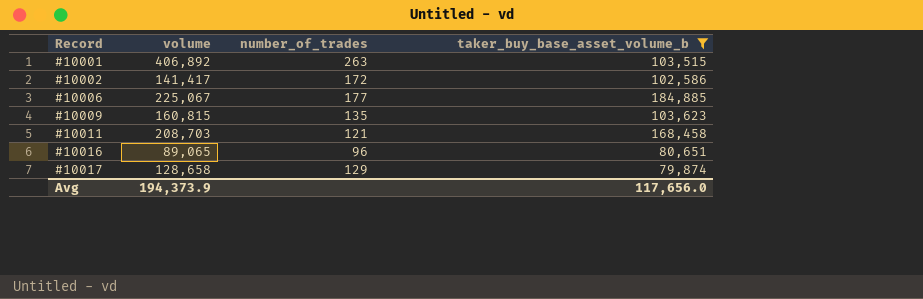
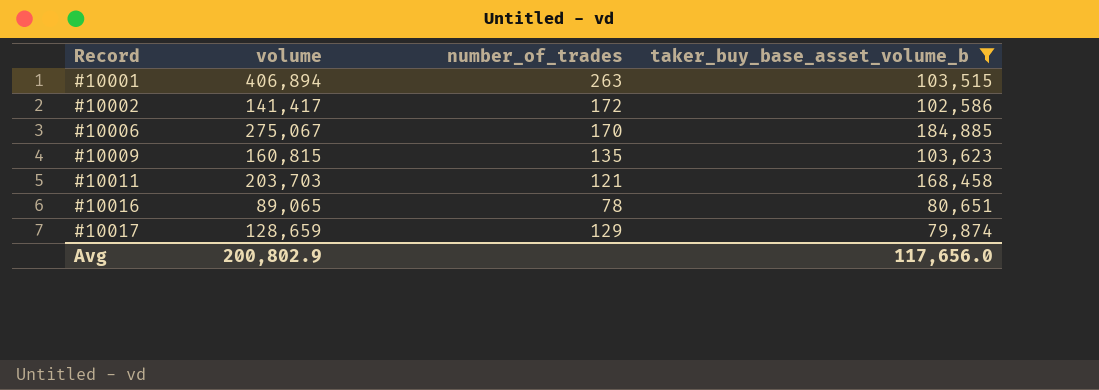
#10001 | volume: 406,892 -> 406,894
#10006 | volume: 225,067 -> 275,067
#10006 | number_of_trades: 177 -> 170
#10011 | volume: 208,703 -> 203,703
#10016 | number_of_trades: 96 -> 78
#10017 | volume: 128,658 -> 128,659
Avg | volume: 194,373.9 -> 200,802.9

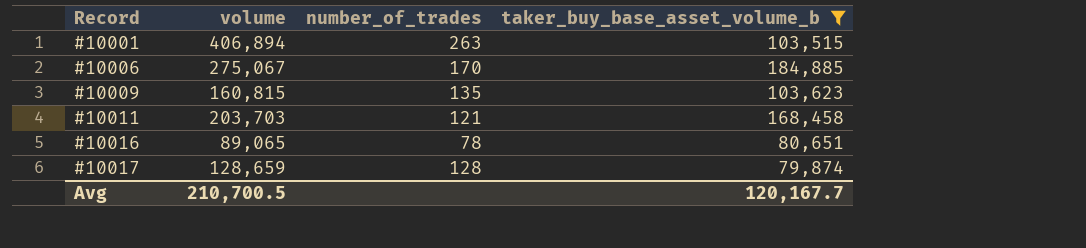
row #10002: 141,417 | 172 | 102,586 -> none
#10017 | number_of_trades: 129 -> 128
Avg | volume: 200,802.9 -> 210,700.5
Avg | taker_buy_base_asset_volume_b: 117,656.0 -> 120,167.7

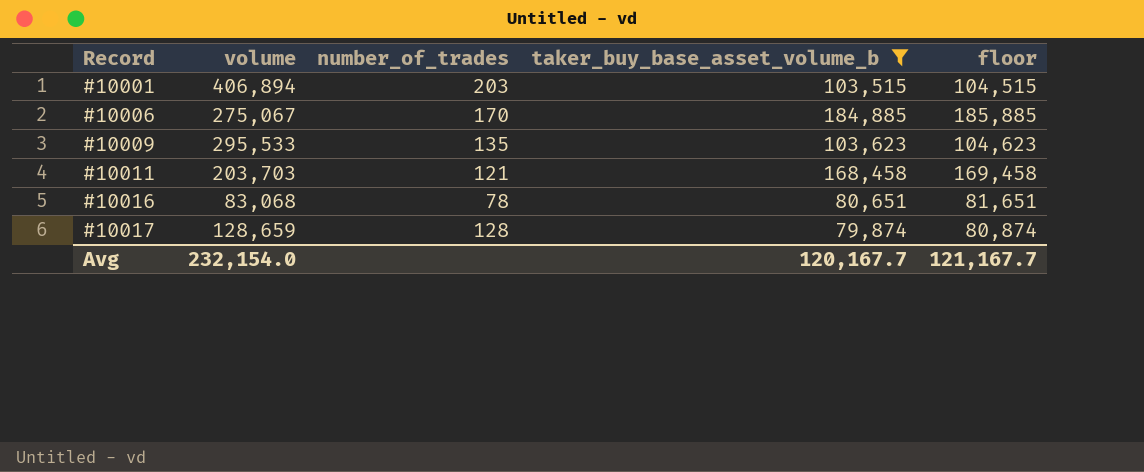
column floor | formula: none -> [taker_buy_base_asset_volume_b] + 1000
#10001 | number_of_trades: 263 -> 203
#10009 | volume: 160,815 -> 295,533
#10016 | volume: 89,065 -> 83,068
Avg | volume: 210,700.5 -> 232,154.0

